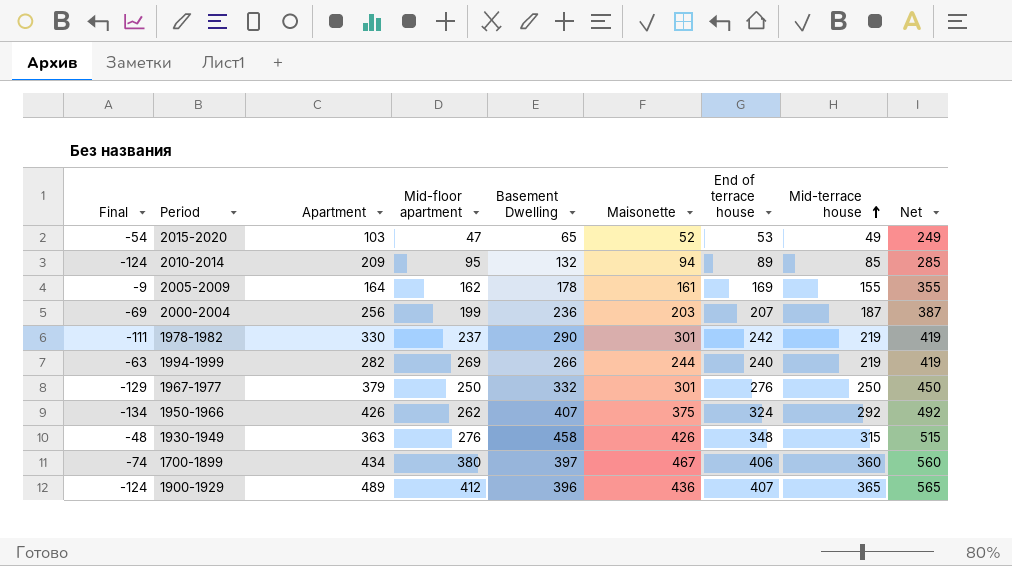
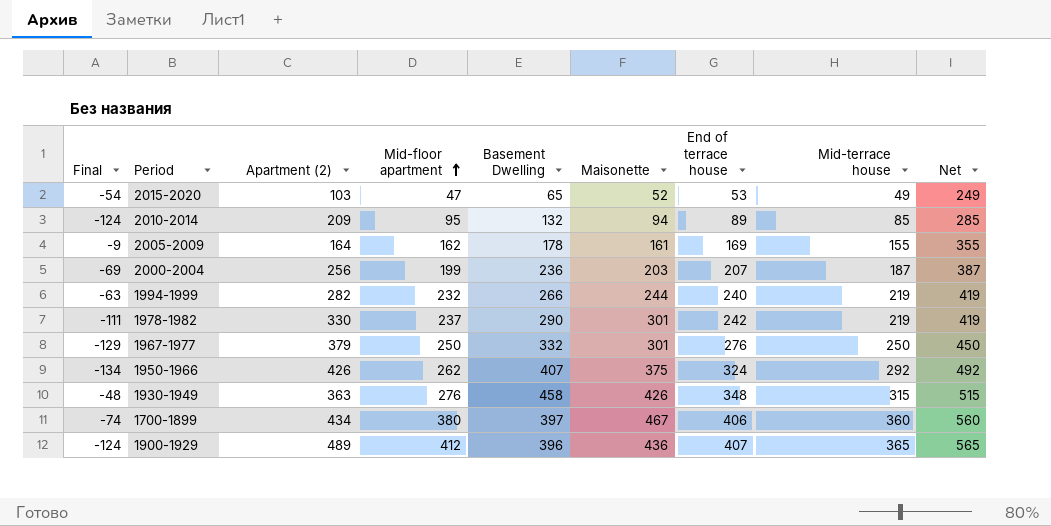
row order: Mid-terrace house ascending -> Mid-floor apartment ascending
column name: Apartment -> Apartment (2)
1994-1999 | Mid-floor apartment: 269 -> 232

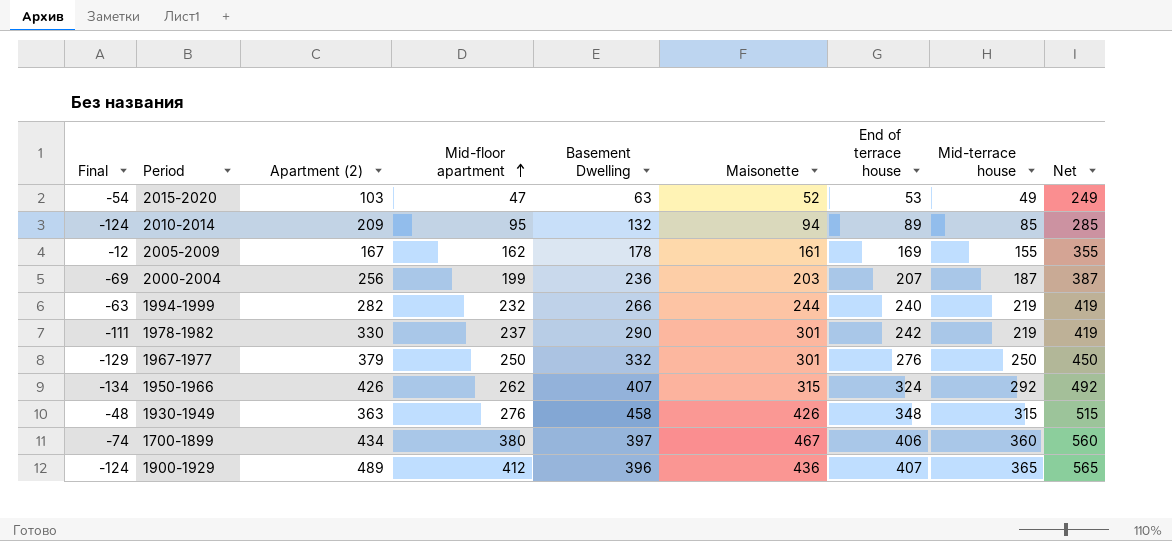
2015-2020 | Basement Dwelling: 65 -> 63
2005-2009 | Final: -9 -> -12
2005-2009 | Apartment (2): 164 -> 167
1950-1966 | Maisonette: 375 -> 315

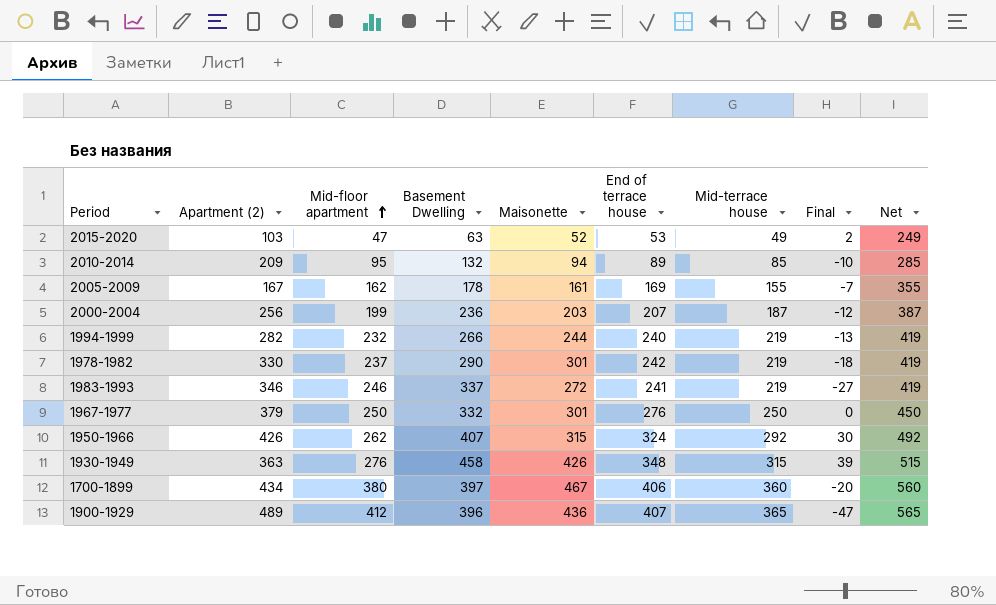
column Final | formula: [Mid-terrace house] - [Apartment (2)] -> [Mid-terrace house] - [Mid-floor apartment]
column Final | position: 1 -> 8
row 1983-1993: none -> 346 | 246 | 337 | 272 | 241 | 219 | -27 | 419

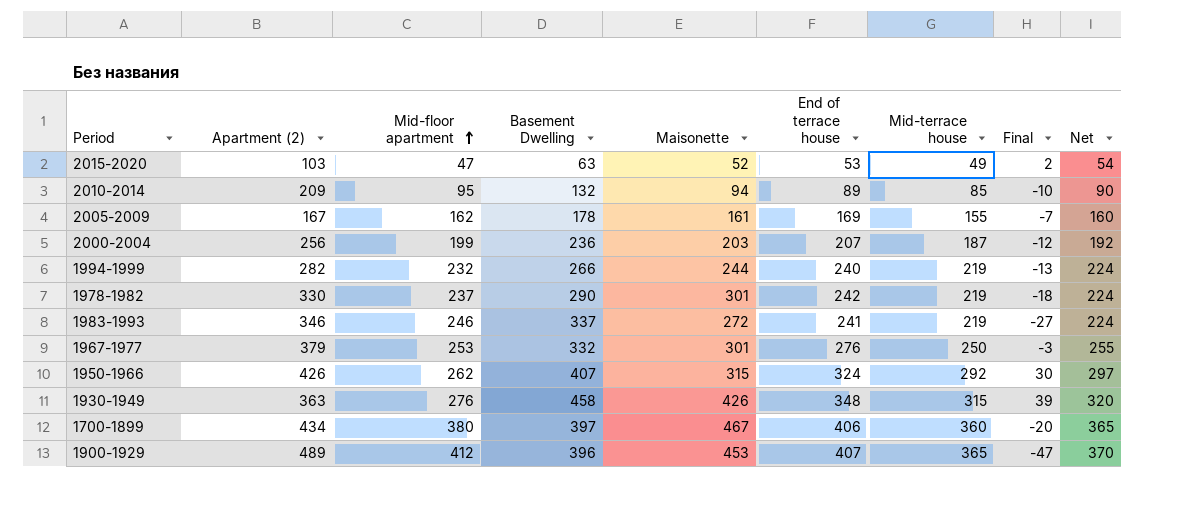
column Net | formula: [Mid-terrace house] + 200 -> [Mid-terrace house] + 5
1967-1977 | Mid-floor apartment: 250 -> 253
1967-1977 | Final: 0 -> -3
1900-1929 | Maisonette: 436 -> 453

